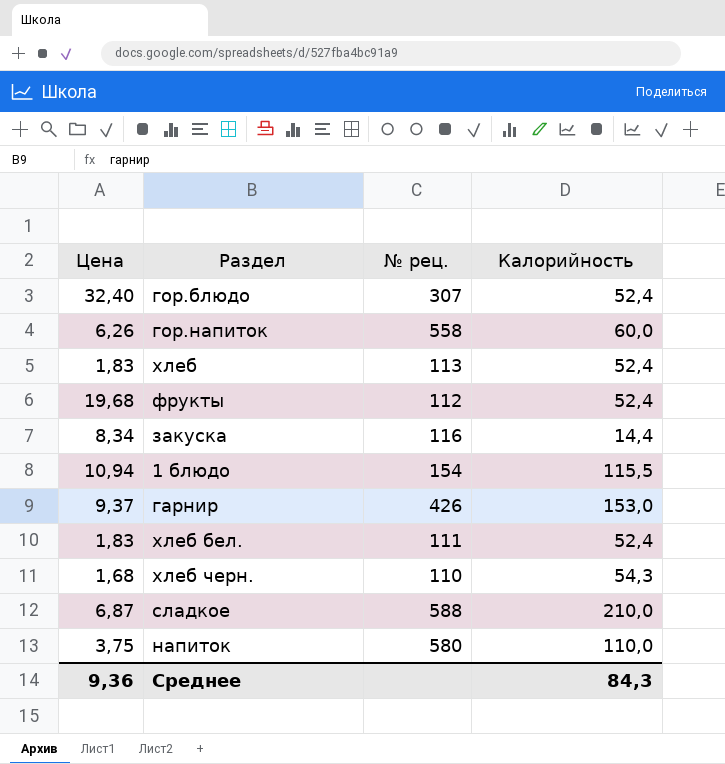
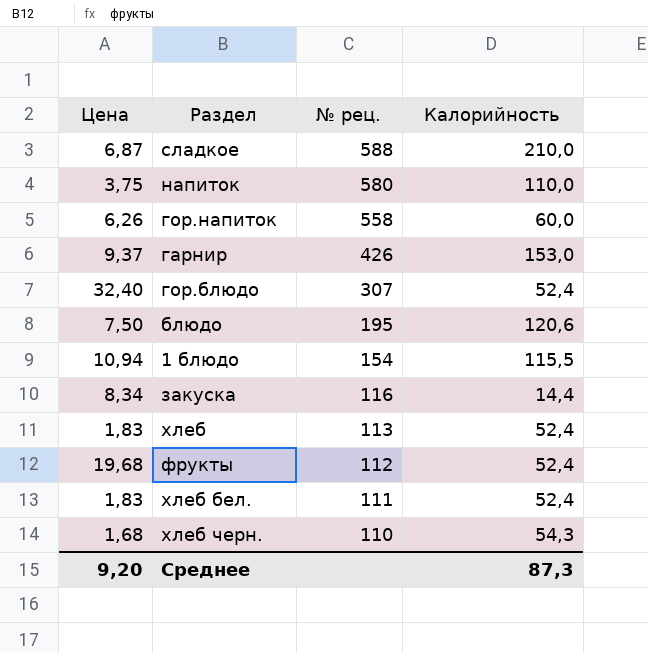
row order: none -> № рец. descending
row блюдо: none -> 7,50 | 195 | 120,6
Среднее | Цена: 9,36 -> 9,20
Среднее | Калорийность: 84,3 -> 87,3

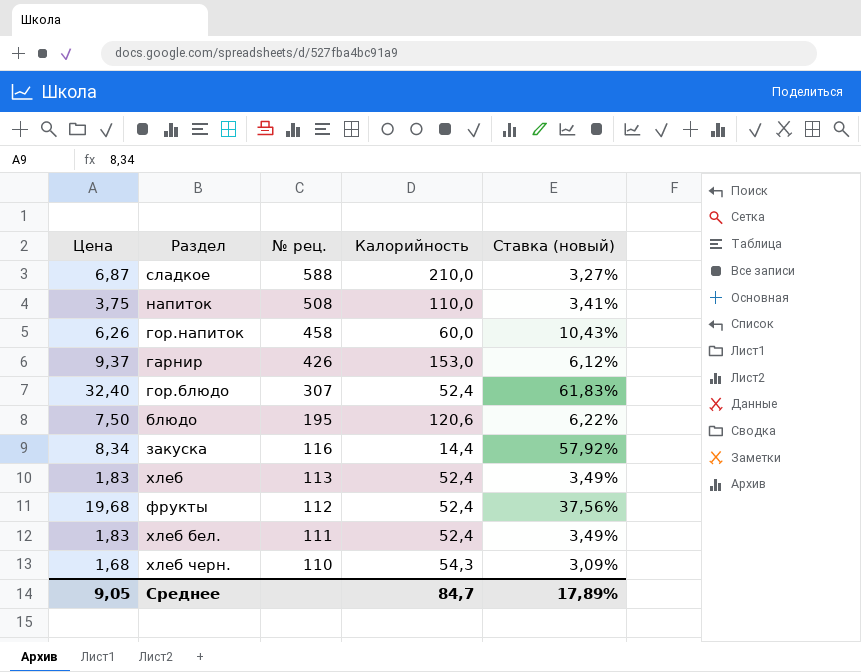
column Ставка (новый) | formula: none -> [Цена] / [Калорийность]
row 1 блюдо: 10,94 | 154 | 115,5 -> none
напиток | № рец.: 580 -> 508
гор.напиток | № рец.: 558 -> 458
Среднее | Цена: 9,20 -> 9,05
Среднее | Калорийность: 87,3 -> 84,7

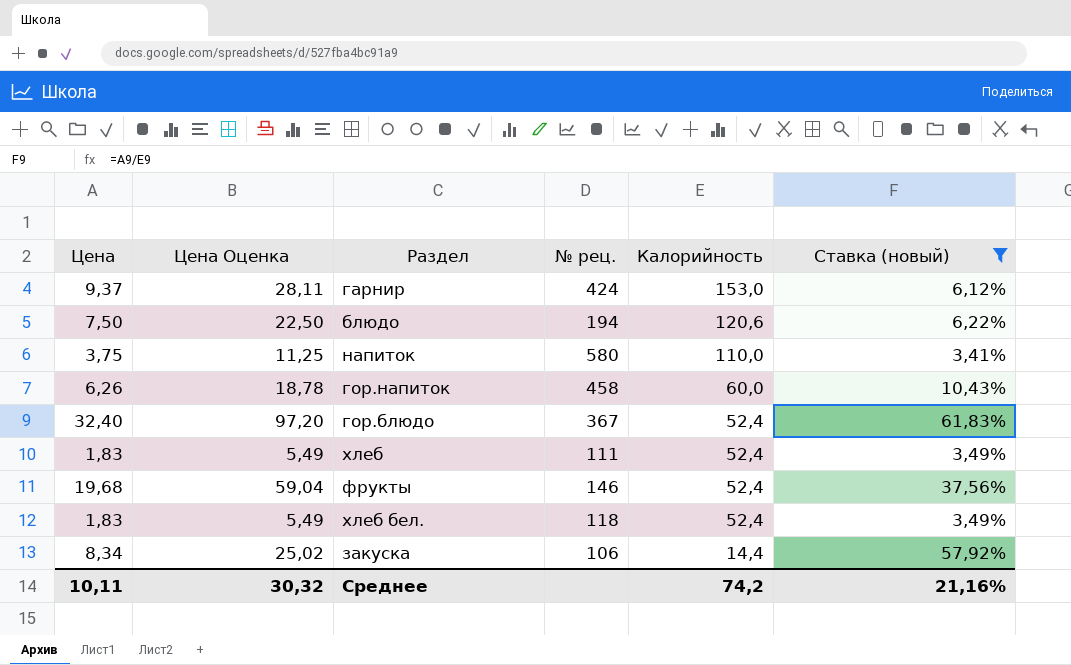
filter: none -> Ставка (новый) >= 3,41%
row order: № рец. descending -> Калорийность descending
column Цена Оценка | formula: none -> [Цена] * 3
гарнир | № рец.: 426 -> 424
блюдо | № рец.: 195 -> 194
напиток | № рец.: 508 -> 580
гор.блюдо | № рец.: 307 -> 367
хлеб | № рец.: 113 -> 111
фрукты | № рец.: 112 -> 146
хлеб бел. | № рец.: 111 -> 118
закуска | № рец.: 116 -> 106
Среднее | Цена: 9,05 -> 10,11
Среднее | Калорийность: 84,7 -> 74,2
Среднее | Ставка (новый): 17,89% -> 21,16%

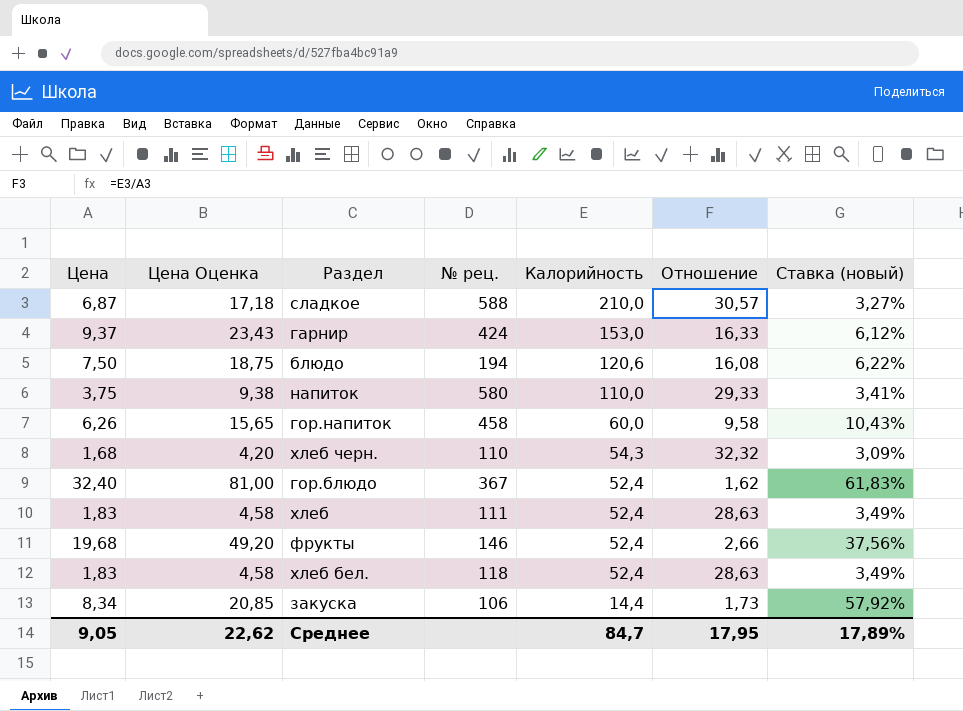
filter: Ставка (новый) >= 3,41% -> none
column Цена Оценка | formula: [Цена] * 3 -> [Цена] * 2,5
column Отношение | formula: none -> [Калорийность] / [Цена]
Среднее | Цена: 10,11 -> 9,05
Среднее | Цена Оценка: 30,32 -> 22,62
Среднее | Калорийность: 74,2 -> 84,7
Среднее | Ставка (новый): 21,16% -> 17,89%

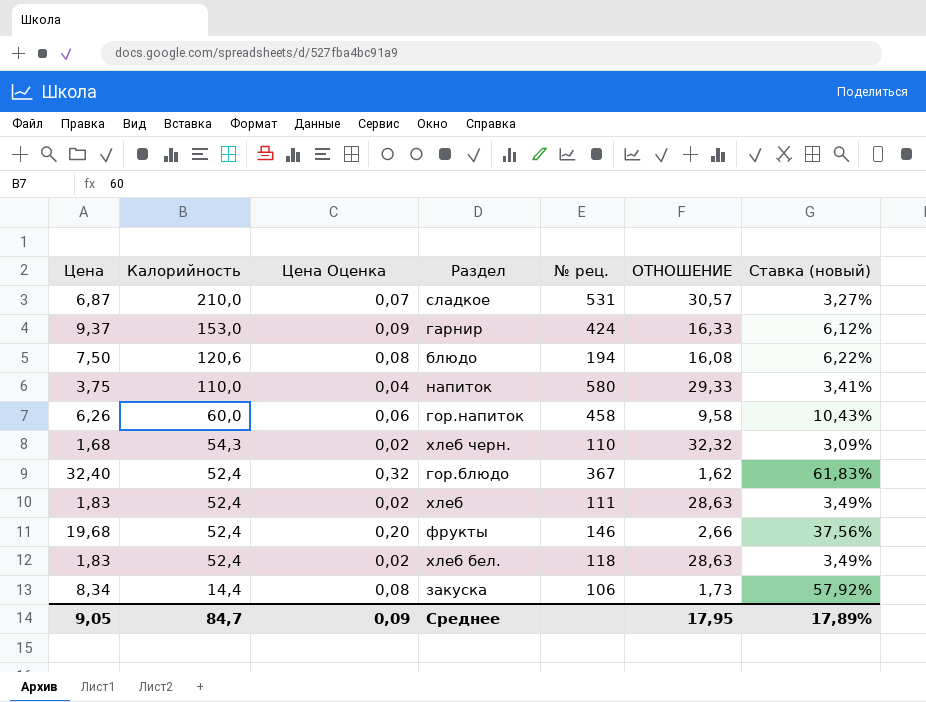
column Калорийность | position: 5 -> 2
column Цена Оценка | formula: [Цена] * 2,5 -> [Цена] * 0,01
column name: Отношение -> ОТНОШЕНИЕ
сладкое | № рец.: 588 -> 531
Среднее | Цена Оценка: 22,62 -> 0,09

